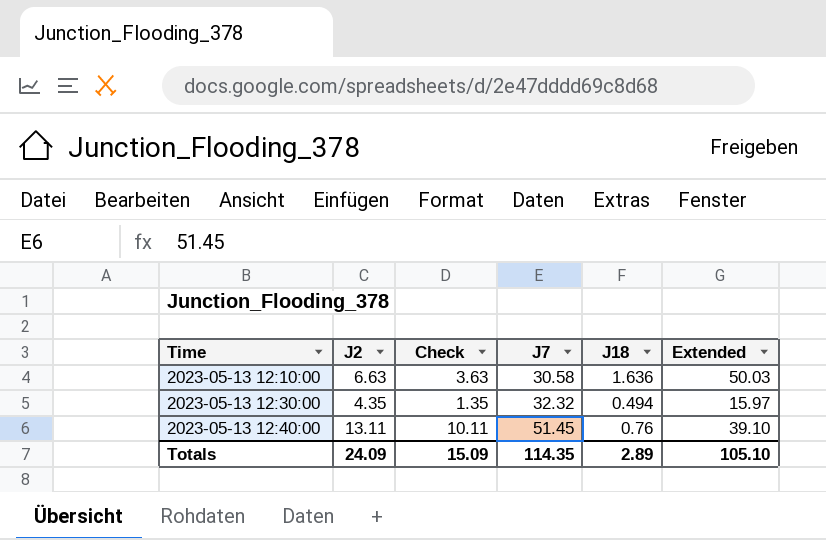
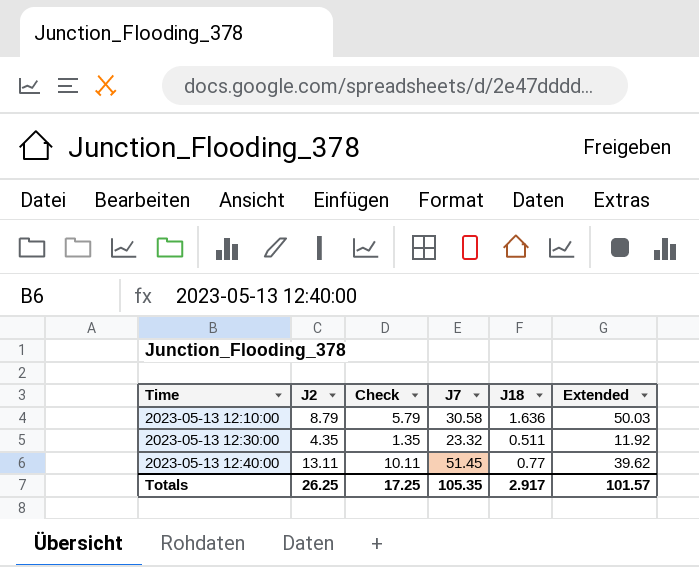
2023-05-13 12:10:00 | J2: 6.63 -> 8.79
2023-05-13 12:10:00 | Check: 3.63 -> 5.79
2023-05-13 12:30:00 | J7: 32.32 -> 23.32
2023-05-13 12:30:00 | J18: 0.494 -> 0.511
2023-05-13 12:30:00 | Extended: 15.97 -> 11.92
2023-05-13 12:40:00 | J18: 0.76 -> 0.77
2023-05-13 12:40:00 | Extended: 39.10 -> 39.62
Totals | J2: 24.09 -> 26.25
Totals | Check: 15.09 -> 17.25
Totals | J7: 114.35 -> 105.35
Totals | J18: 2.89 -> 2.917
Totals | Extended: 105.10 -> 101.57

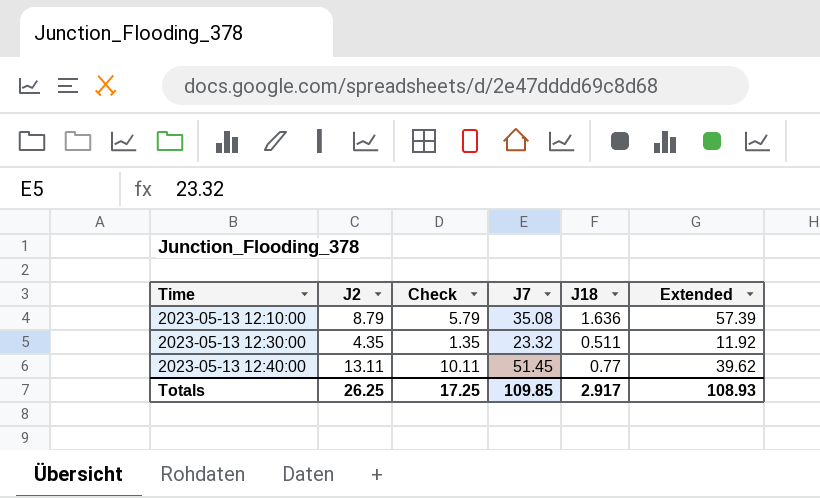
2023-05-13 12:10:00 | J7: 30.58 -> 35.08
2023-05-13 12:10:00 | Extended: 50.03 -> 57.39
Totals | J7: 105.35 -> 109.85
Totals | Extended: 101.57 -> 108.93

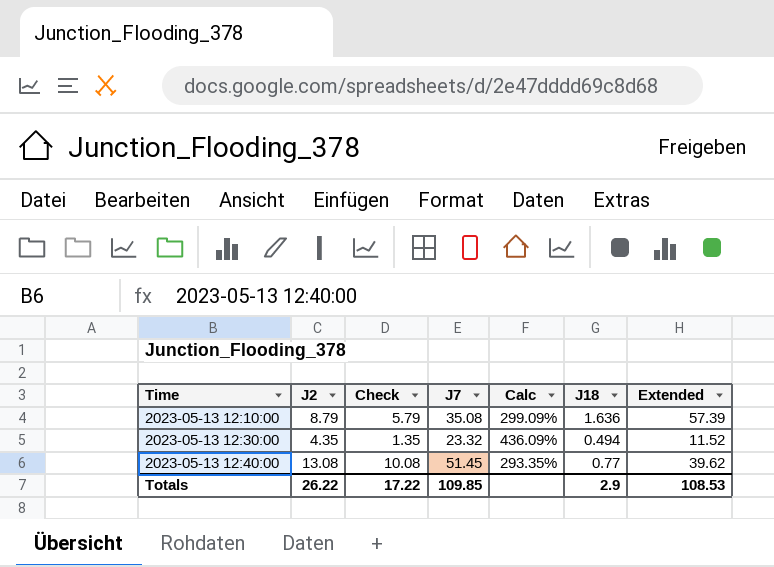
column Calc | formula: none -> ([J7] - [J2]) / [J2]
2023-05-13 12:30:00 | J18: 0.511 -> 0.494
2023-05-13 12:30:00 | Extended: 11.92 -> 11.52
2023-05-13 12:40:00 | J2: 13.11 -> 13.08
2023-05-13 12:40:00 | Check: 10.11 -> 10.08
Totals | J2: 26.25 -> 26.22
Totals | Check: 17.25 -> 17.22
Totals | J18: 2.917 -> 2.9
Totals | Extended: 108.93 -> 108.53

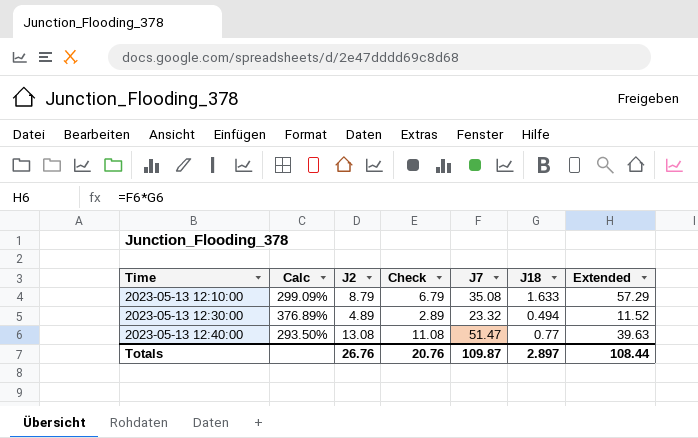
column Calc | position: 5 -> 2
column Check | formula: [J2] - 3 -> [J2] - 2
2023-05-13 12:10:00 | J18: 1.636 -> 1.633
2023-05-13 12:10:00 | Extended: 57.39 -> 57.29
2023-05-13 12:30:00 | Calc: 436.09% -> 376.89%
2023-05-13 12:30:00 | J2: 4.35 -> 4.89
2023-05-13 12:40:00 | Calc: 293.35% -> 293.50%
2023-05-13 12:40:00 | J7: 51.45 -> 51.47
2023-05-13 12:40:00 | Extended: 39.62 -> 39.63
Totals | J2: 26.22 -> 26.76
Totals | Check: 17.22 -> 20.76
Totals | J7: 109.85 -> 109.87
Totals | J18: 2.9 -> 2.897
Totals | Extended: 108.53 -> 108.44

